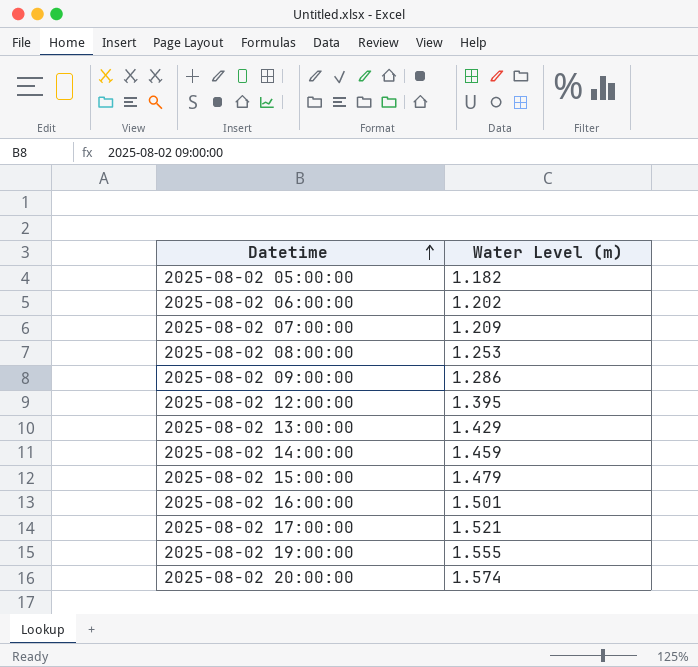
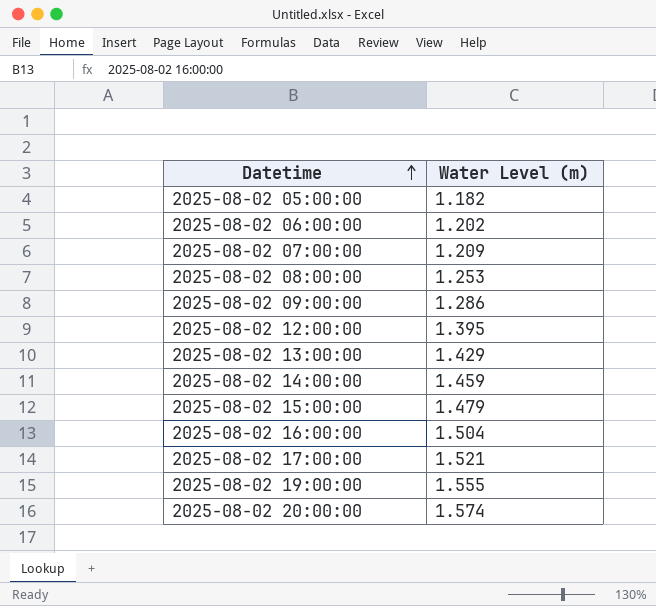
2025-08-02 16:00:00 | Water Level (m): 1.501 -> 1.504

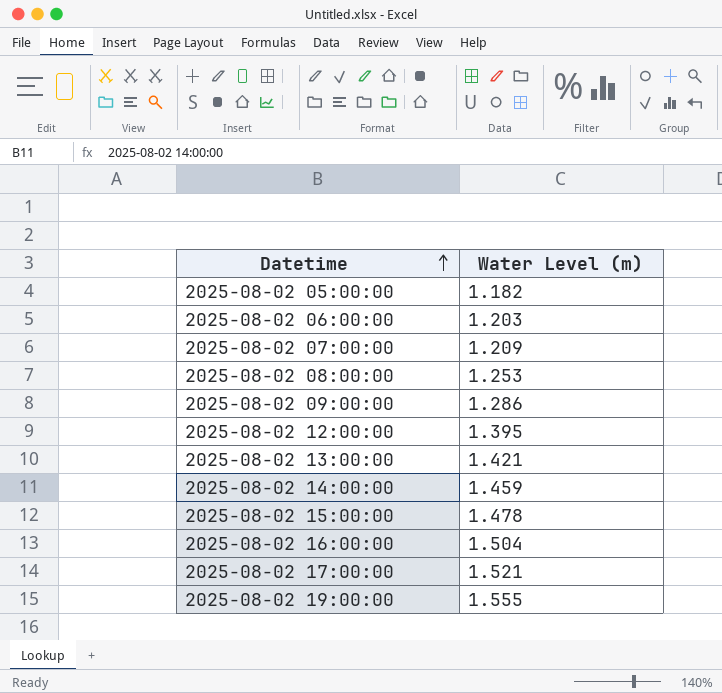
row 2025-08-02 20:00:00: 1.574 -> none
2025-08-02 06:00:00 | Water Level (m): 1.202 -> 1.203
2025-08-02 13:00:00 | Water Level (m): 1.429 -> 1.421
2025-08-02 15:00:00 | Water Level (m): 1.479 -> 1.478

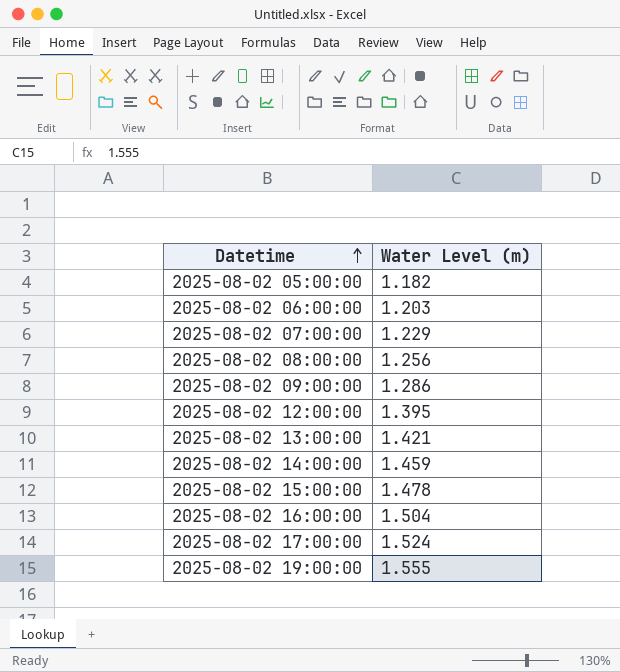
2025-08-02 07:00:00 | Water Level (m): 1.209 -> 1.229
2025-08-02 08:00:00 | Water Level (m): 1.253 -> 1.256
2025-08-02 17:00:00 | Water Level (m): 1.521 -> 1.524

